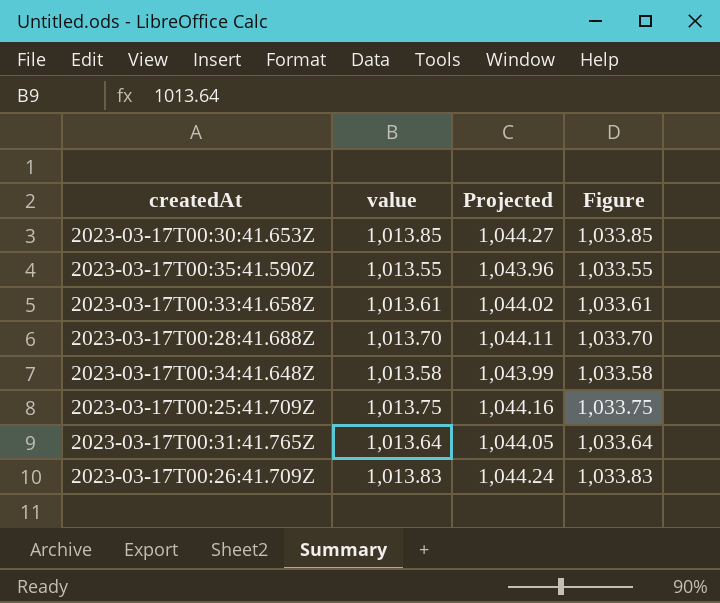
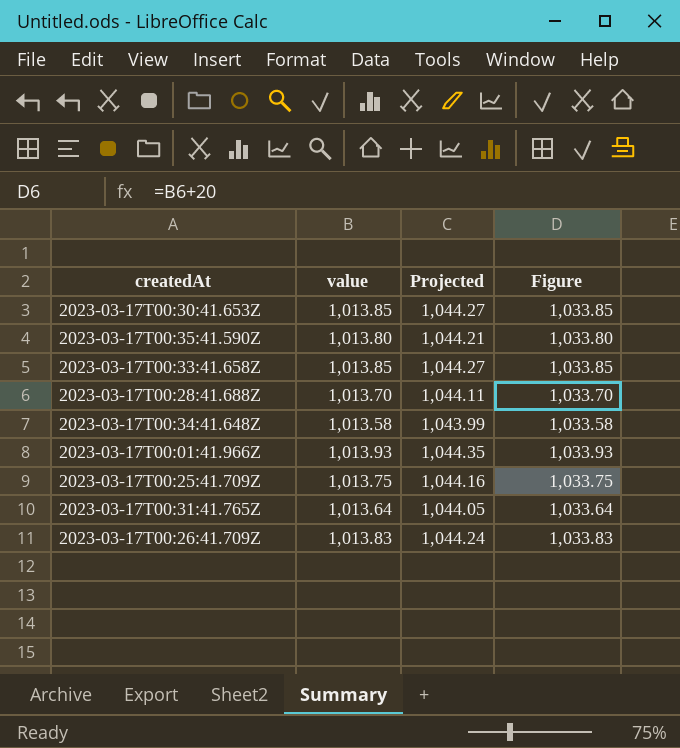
2023-03-17T00:35:41.590Z | value: 1,013.55 -> 1,013.80
2023-03-17T00:35:41.590Z | Projected: 1,043.96 -> 1,044.21
2023-03-17T00:35:41.590Z | Figure: 1,033.55 -> 1,033.80
2023-03-17T00:33:41.658Z | value: 1,013.61 -> 1,013.85
2023-03-17T00:33:41.658Z | Projected: 1,044.02 -> 1,044.27
2023-03-17T00:33:41.658Z | Figure: 1,033.61 -> 1,033.85
row 2023-03-17T00:01:41.966Z: none -> 1,013.93 | 1,044.35 | 1,033.93

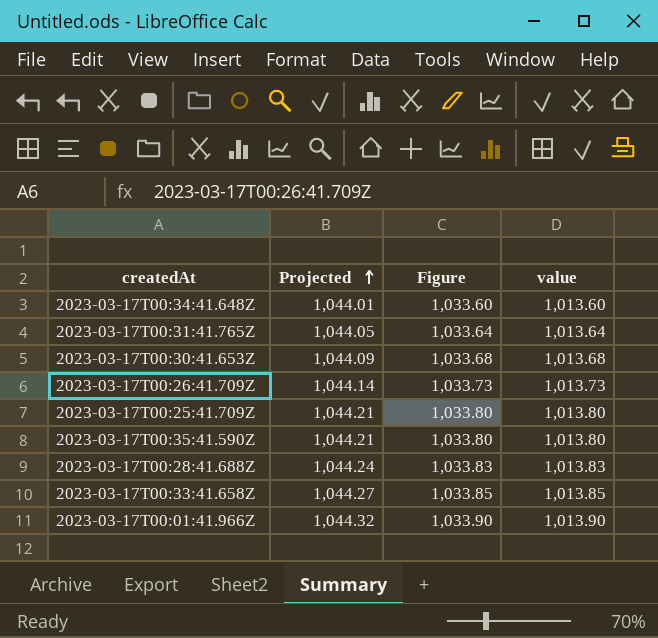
row order: none -> Projected ascending
column value | position: 2 -> 4
2023-03-17T00:34:41.648Z | Projected: 1,043.99 -> 1,044.01
2023-03-17T00:34:41.648Z | Figure: 1,033.58 -> 1,033.60
2023-03-17T00:34:41.648Z | value: 1,013.58 -> 1,013.60
2023-03-17T00:30:41.653Z | Projected: 1,044.27 -> 1,044.09
2023-03-17T00:30:41.653Z | Figure: 1,033.85 -> 1,033.68
2023-03-17T00:30:41.653Z | value: 1,013.85 -> 1,013.68
2023-03-17T00:26:41.709Z | Projected: 1,044.24 -> 1,044.14
2023-03-17T00:26:41.709Z | Figure: 1,033.83 -> 1,033.73
2023-03-17T00:26:41.709Z | value: 1,013.83 -> 1,013.73
2023-03-17T00:25:41.709Z | Projected: 1,044.16 -> 1,044.21
2023-03-17T00:25:41.709Z | Figure: 1,033.75 -> 1,033.80
2023-03-17T00:25:41.709Z | value: 1,013.75 -> 1,013.80
2023-03-17T00:28:41.688Z | Projected: 1,044.11 -> 1,044.24
2023-03-17T00:28:41.688Z | Figure: 1,033.70 -> 1,033.83
2023-03-17T00:28:41.688Z | value: 1,013.70 -> 1,013.83
2023-03-17T00:01:41.966Z | Projected: 1,044.35 -> 1,044.32
2023-03-17T00:01:41.966Z | Figure: 1,033.93 -> 1,033.90
2023-03-17T00:01:41.966Z | value: 1,013.93 -> 1,013.90

